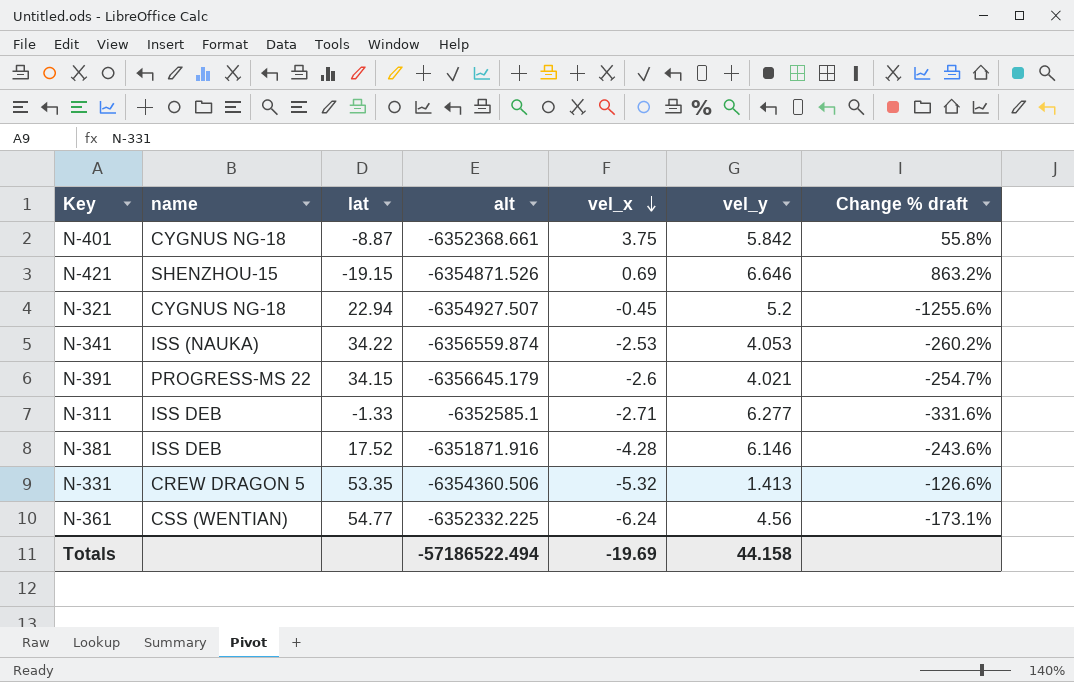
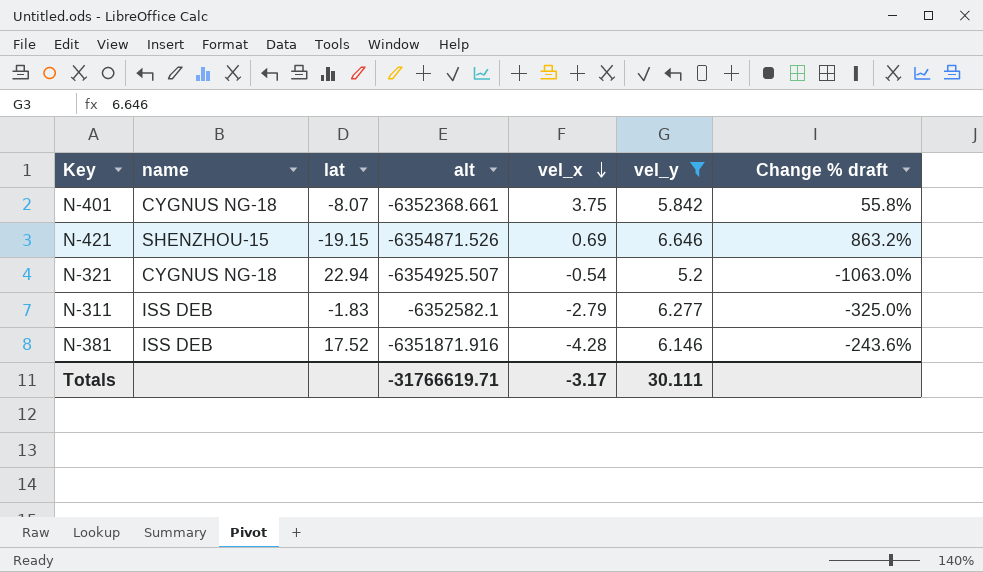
filter: none -> vel_y >= 5.2
N-401 | lat: -8.87 -> -8.07
N-321 | alt: -6354927.507 -> -6354925.507
N-321 | vel_x: -0.45 -> -0.54
N-321 | Change % draft: -1255.6% -> -1063.0%
N-311 | lat: -1.33 -> -1.83
N-311 | alt: -6352585.1 -> -6352582.1
N-311 | vel_x: -2.71 -> -2.79
N-311 | Change % draft: -331.6% -> -325.0%
Totals | alt: -57186522.494 -> -31766619.71
Totals | vel_x: -19.69 -> -3.17
Totals | vel_y: 44.158 -> 30.111

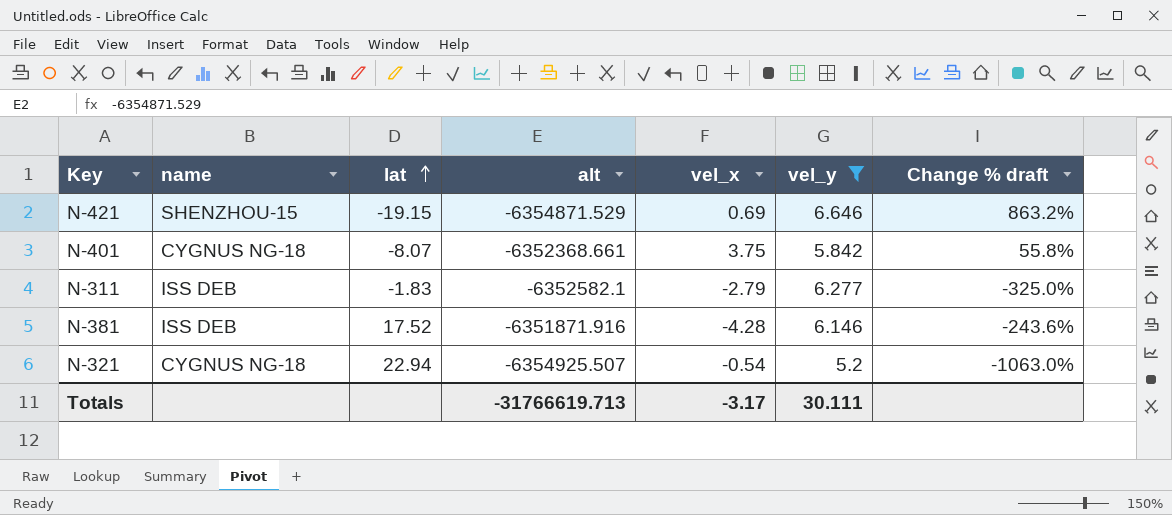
row order: vel_x descending -> lat ascending
N-421 | alt: -6354871.526 -> -6354871.529
Totals | alt: -31766619.71 -> -31766619.713

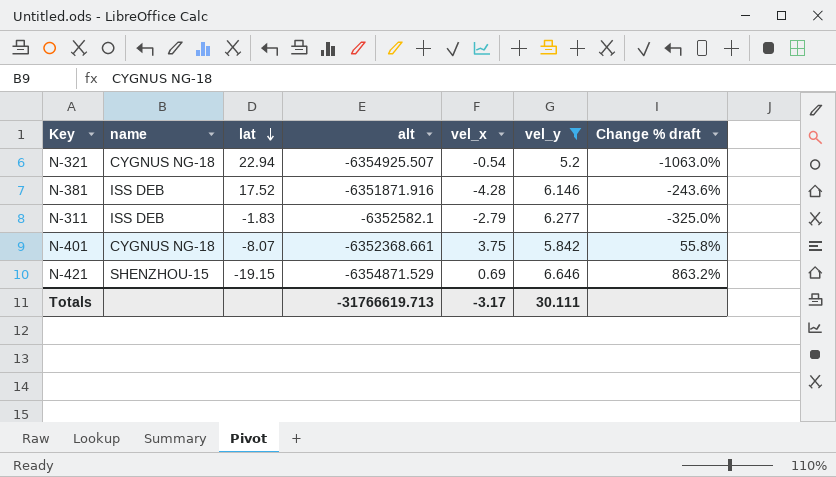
row order: lat ascending -> lat descending

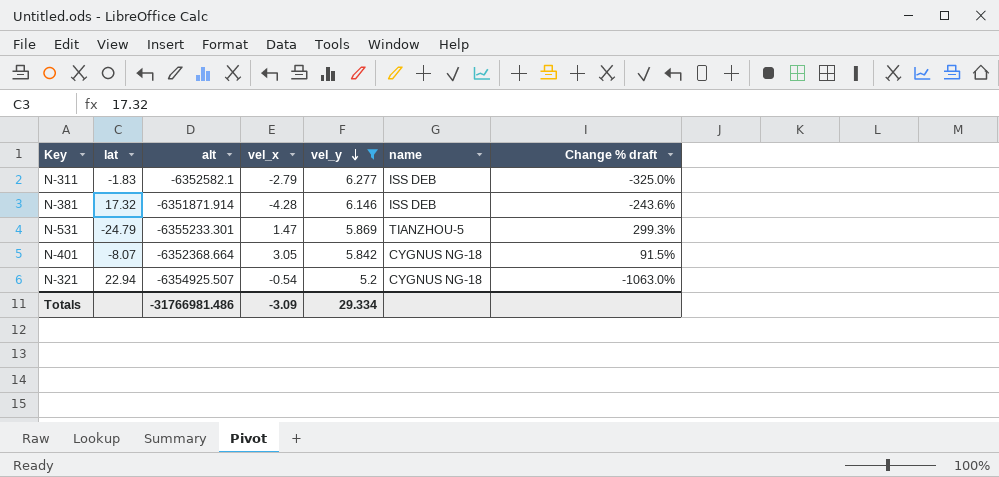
row order: lat descending -> vel_y descending
column name | position: 2 -> 6
row N-421: SHENZHOU-15 | -19.15 | -6354871.529 | 0.69 | 6.646 | 863.2% -> none
N-381 | lat: 17.52 -> 17.32
N-381 | alt: -6351871.916 -> -6351871.914
row N-531: none -> -24.79 | -6355233.301 | 1.47 | 5.869 | TIANZHOU-5 | 299.3%
N-401 | alt: -6352368.661 -> -6352368.664
N-401 | vel_x: 3.75 -> 3.05
N-401 | Change % draft: 55.8% -> 91.5%
Totals | alt: -31766619.713 -> -31766981.486
Totals | vel_x: -3.17 -> -3.09
Totals | vel_y: 30.111 -> 29.334

